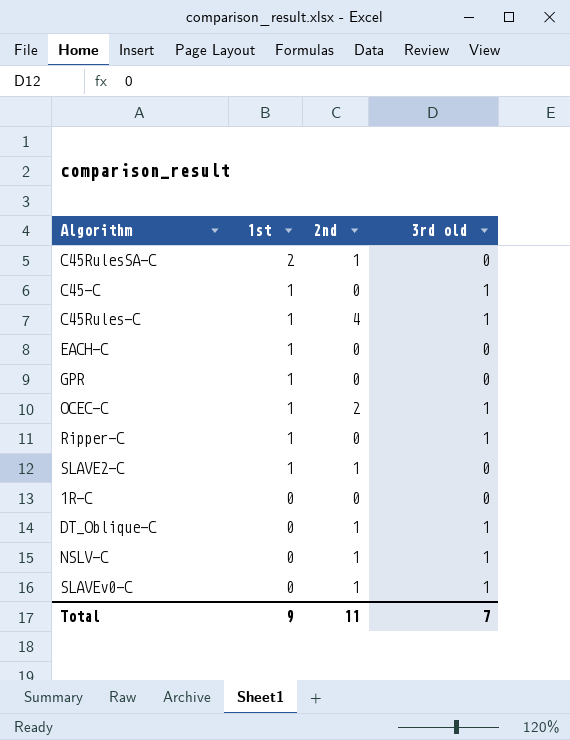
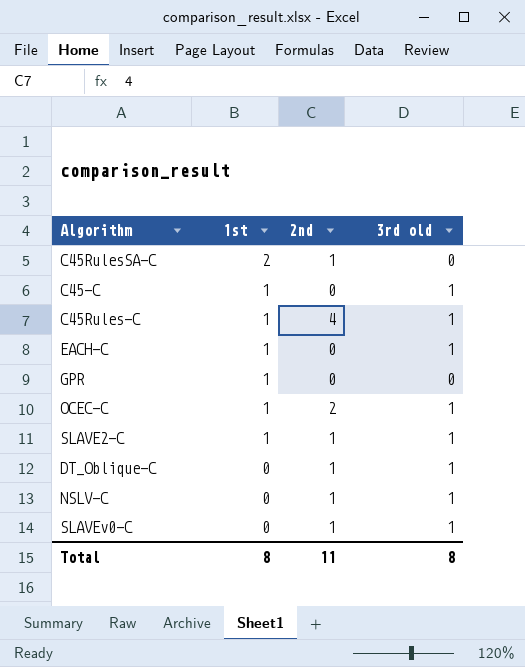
row Ripper-C: 1 | 0 | 1 -> none
row 1R-C: 0 | 0 | 0 -> none
EACH-C | 3rd old: 0 -> 1
SLAVE2-C | 3rd old: 0 -> 1
Total | 1st: 9 -> 8
Total | 3rd old: 7 -> 8

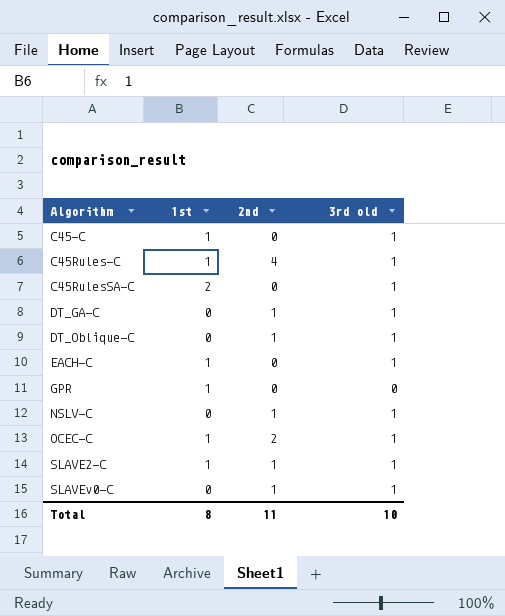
row order: 1st descending -> Algorithm ascending
C45RulesSA-C | 2nd: 1 -> 0
C45RulesSA-C | 3rd old: 0 -> 1
row DT_GA-C: none -> 0 | 1 | 1
Total | 3rd old: 8 -> 10

